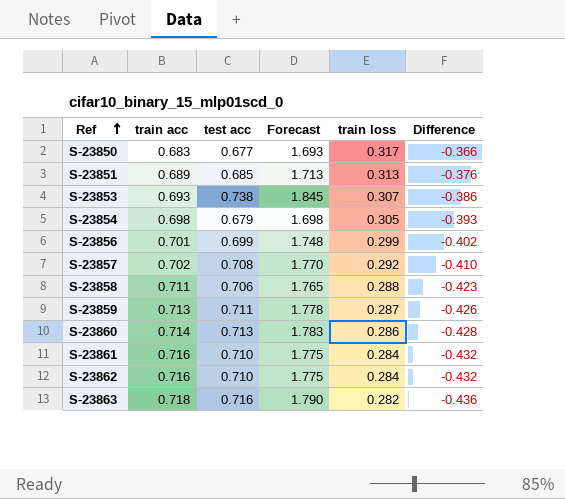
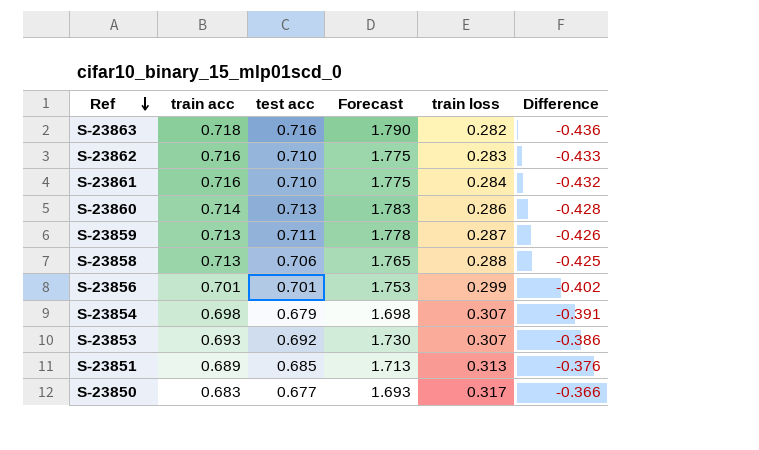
row order: Ref ascending -> Ref descending
row S-23857: 0.702 | 0.708 | 1.770 | 0.292 | -0.410 -> none
S-23862 | train loss: 0.284 -> 0.283
S-23862 | Difference: -0.432 -> -0.433
S-23858 | train acc: 0.711 -> 0.713
S-23858 | Difference: -0.423 -> -0.425
S-23856 | test acc: 0.699 -> 0.701
S-23856 | Forecast: 1.748 -> 1.753
S-23854 | train loss: 0.305 -> 0.307
S-23854 | Difference: -0.393 -> -0.391
S-23853 | test acc: 0.738 -> 0.692
S-23853 | Forecast: 1.845 -> 1.730

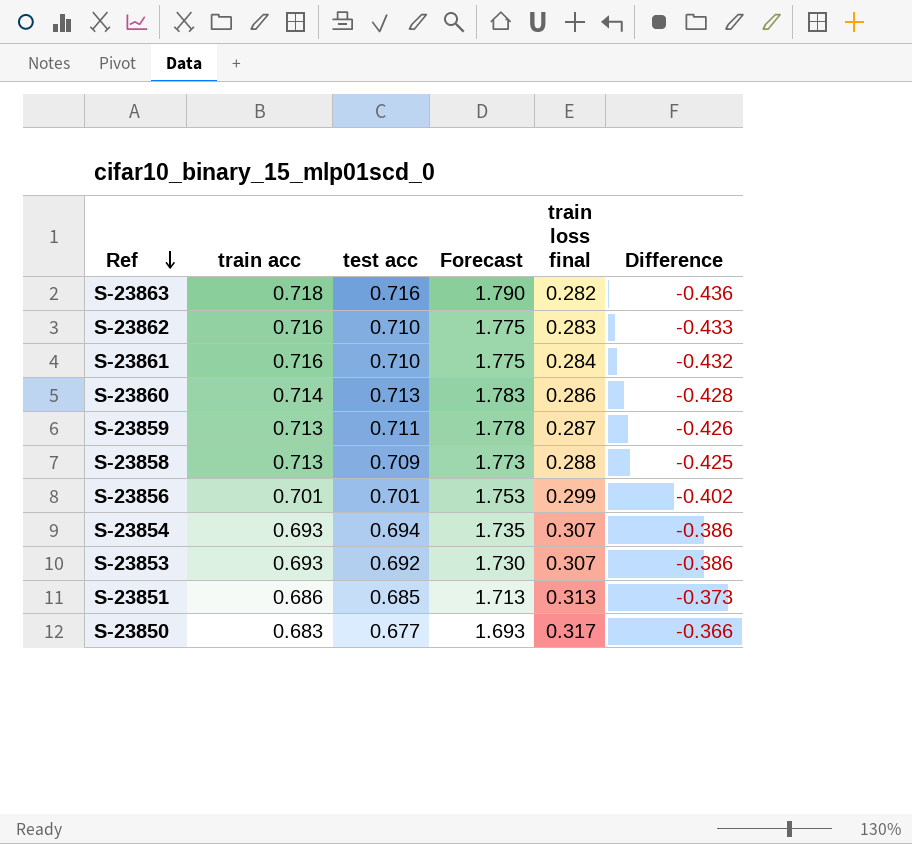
column name: train loss -> train loss final
S-23858 | test acc: 0.706 -> 0.709
S-23858 | Forecast: 1.765 -> 1.773
S-23854 | train acc: 0.698 -> 0.693
S-23854 | test acc: 0.679 -> 0.694
S-23854 | Forecast: 1.698 -> 1.735
S-23854 | Difference: -0.391 -> -0.386
S-23851 | train acc: 0.689 -> 0.686
S-23851 | Difference: -0.376 -> -0.373

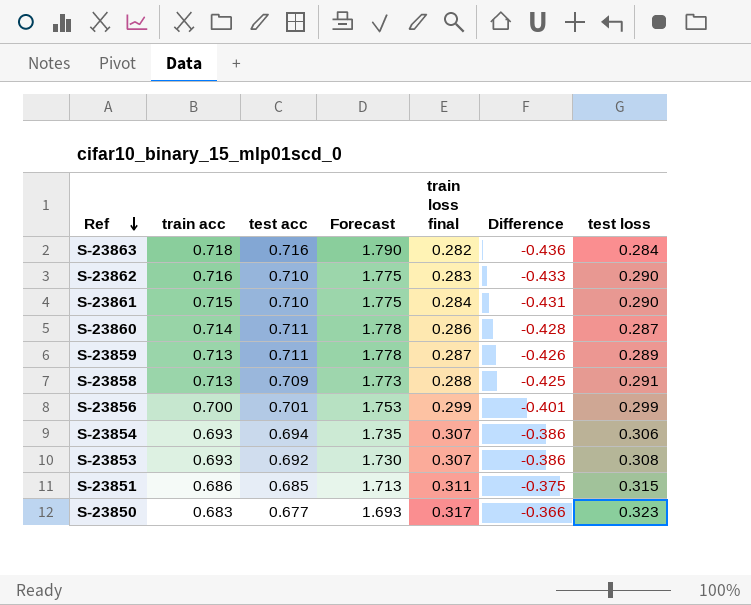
column test loss | position: none -> 7
S-23861 | train acc: 0.716 -> 0.715
S-23861 | Difference: -0.432 -> -0.431
S-23860 | test acc: 0.713 -> 0.711
S-23860 | Forecast: 1.783 -> 1.778
S-23856 | train acc: 0.701 -> 0.700
S-23856 | Difference: -0.402 -> -0.401
S-23851 | train loss final: 0.313 -> 0.311
S-23851 | Difference: -0.373 -> -0.375

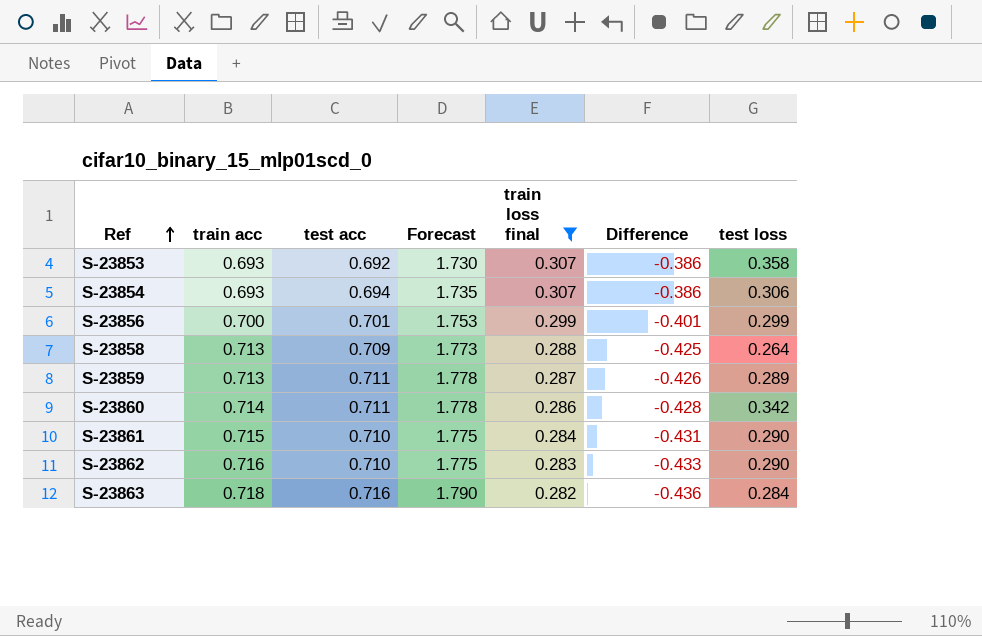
filter: none -> train loss final <= 0.307
row order: Ref descending -> Ref ascending
S-23853 | test loss: 0.308 -> 0.358
S-23858 | test loss: 0.291 -> 0.264
S-23860 | test loss: 0.287 -> 0.342

